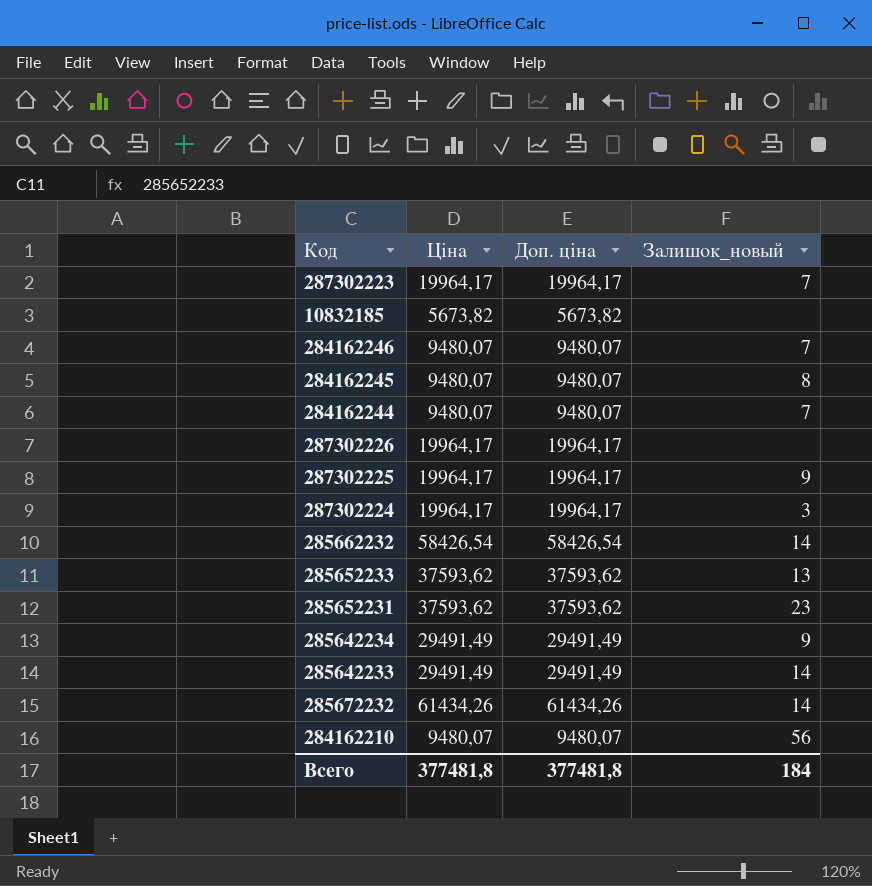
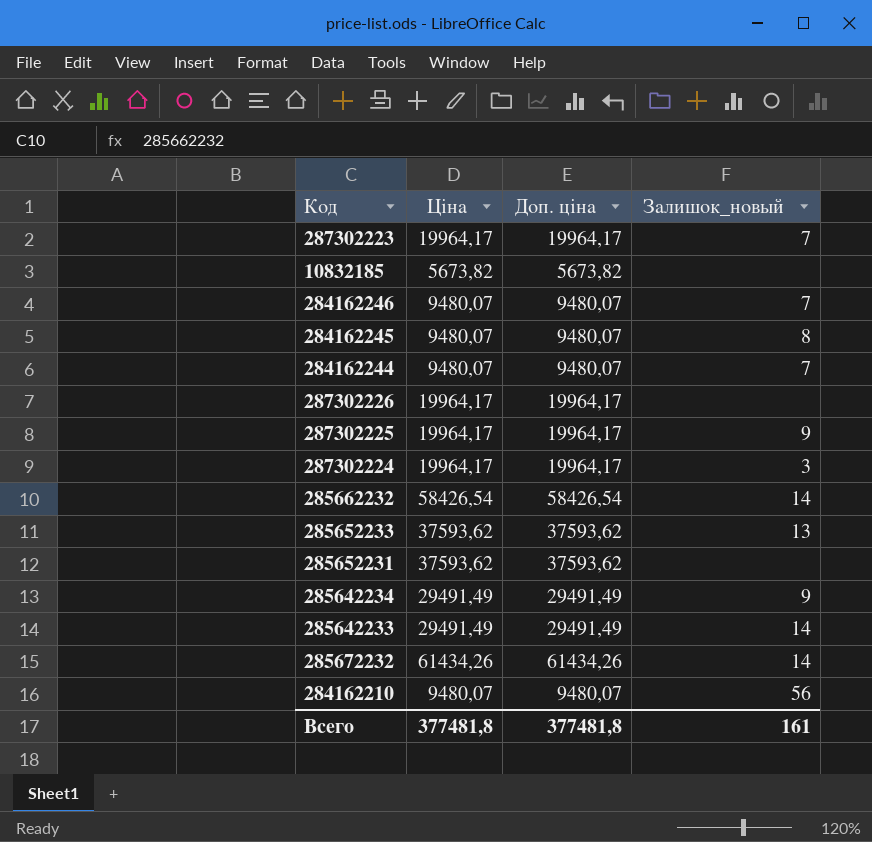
285652231 | Залишок_новый: 23 -> none
Всего | Залишок_новый: 184 -> 161

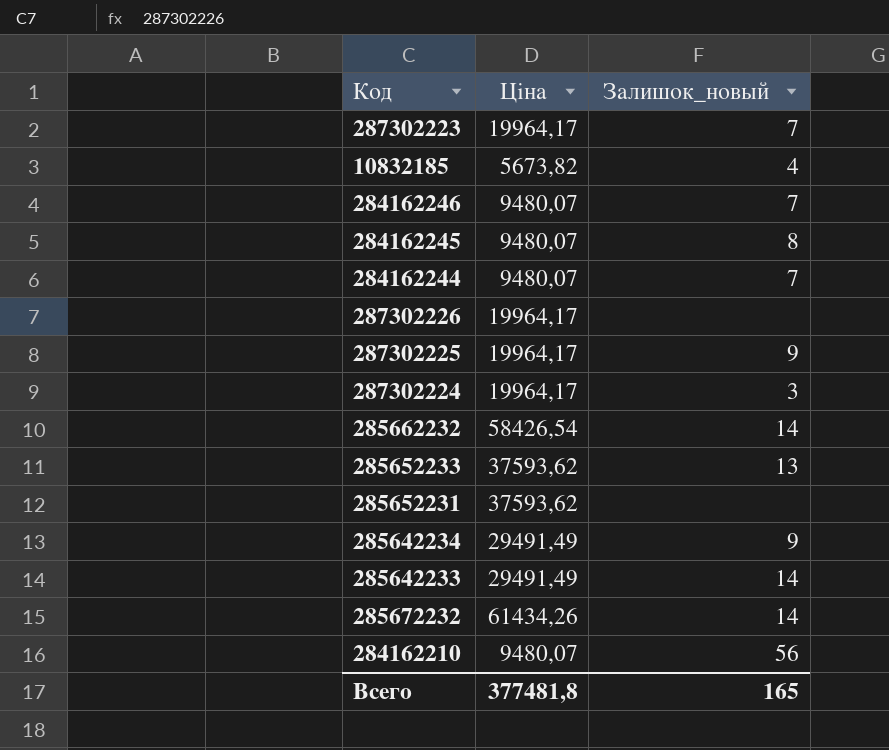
column Доп. ціна | position: 3 -> none
10832185 | Залишок_новый: none -> 4
Всего | Залишок_новый: 161 -> 165

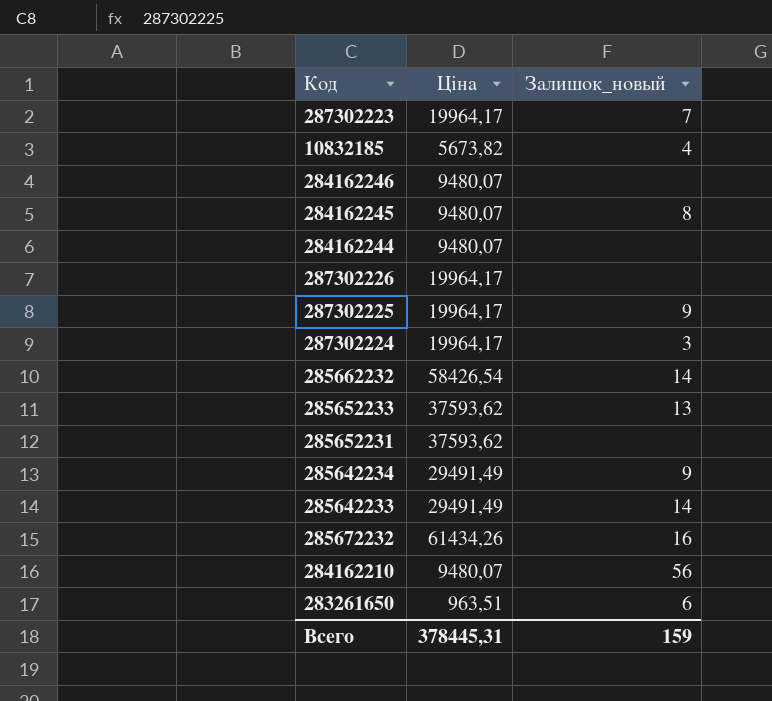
284162246 | Залишок_новый: 7 -> none
284162244 | Залишок_новый: 7 -> none
285672232 | Залишок_новый: 14 -> 16
row 283261650: none -> 963,51 | 6
Всего | Ціна: 377481,8 -> 378445,31
Всего | Залишок_новый: 165 -> 159

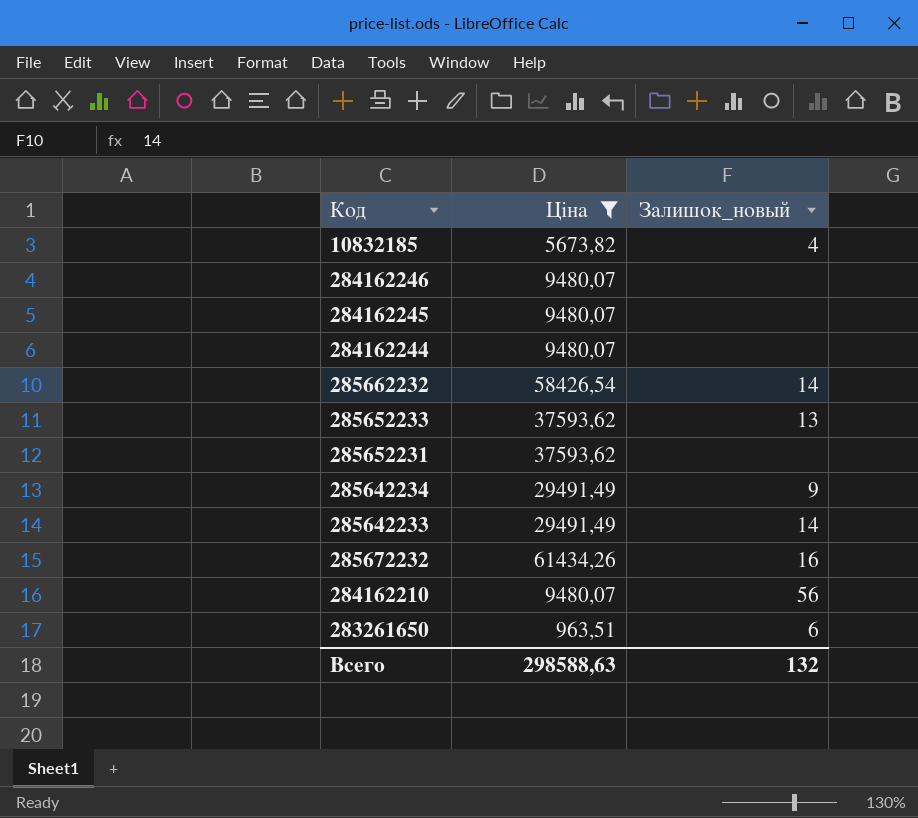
filter: none -> Ціна != 19964,17
284162245 | Залишок_новый: 8 -> none
Всего | Ціна: 378445,31 -> 298588,63
Всего | Залишок_новый: 159 -> 132

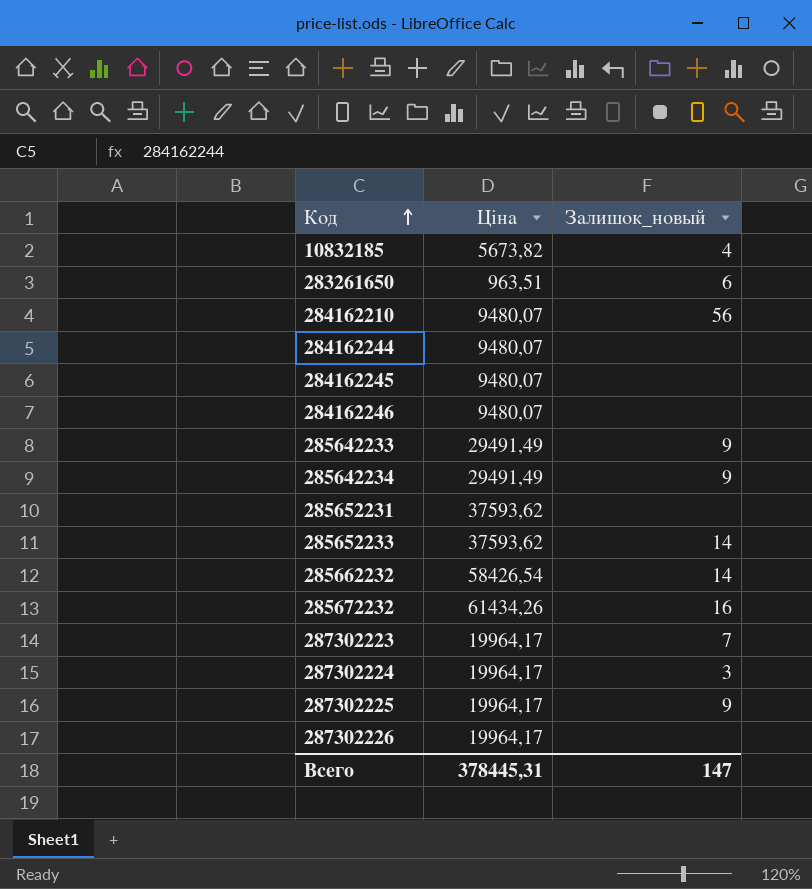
filter: Ціна != 19964,17 -> none
row order: none -> Код ascending
285642233 | Залишок_новый: 14 -> 9
285652233 | Залишок_новый: 13 -> 14
Всего | Ціна: 298588,63 -> 378445,31
Всего | Залишок_новый: 132 -> 147

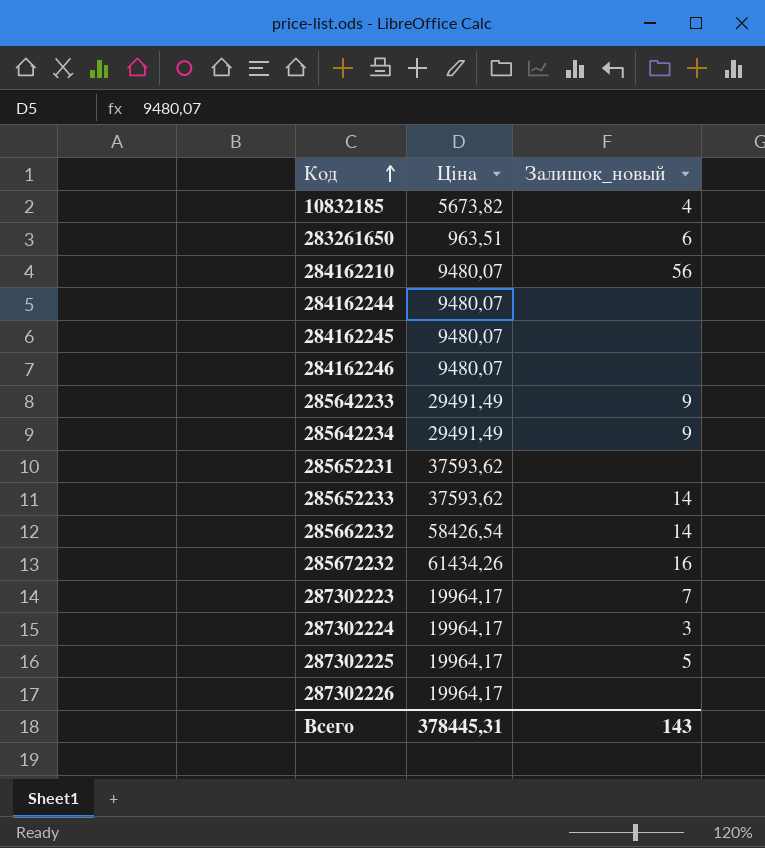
287302225 | Залишок_новый: 9 -> 5
Всего | Залишок_новый: 147 -> 143

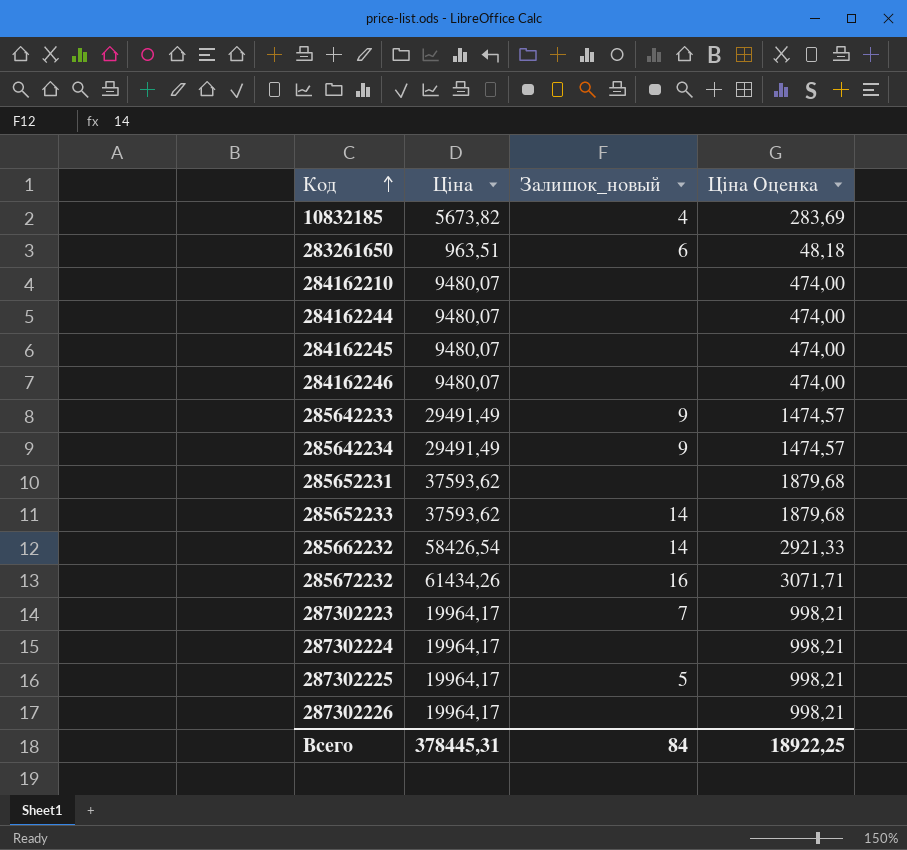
column Ціна Оценка | formula: none -> [Ціна] * 0,05
284162210 | Залишок_новый: 56 -> none
287302224 | Залишок_новый: 3 -> none
Всего | Залишок_новый: 143 -> 84

